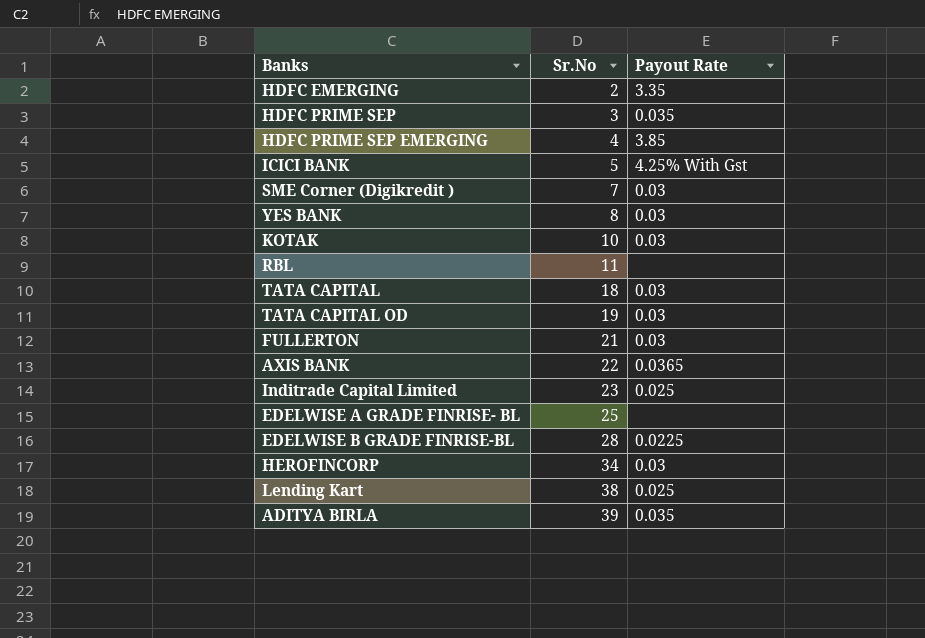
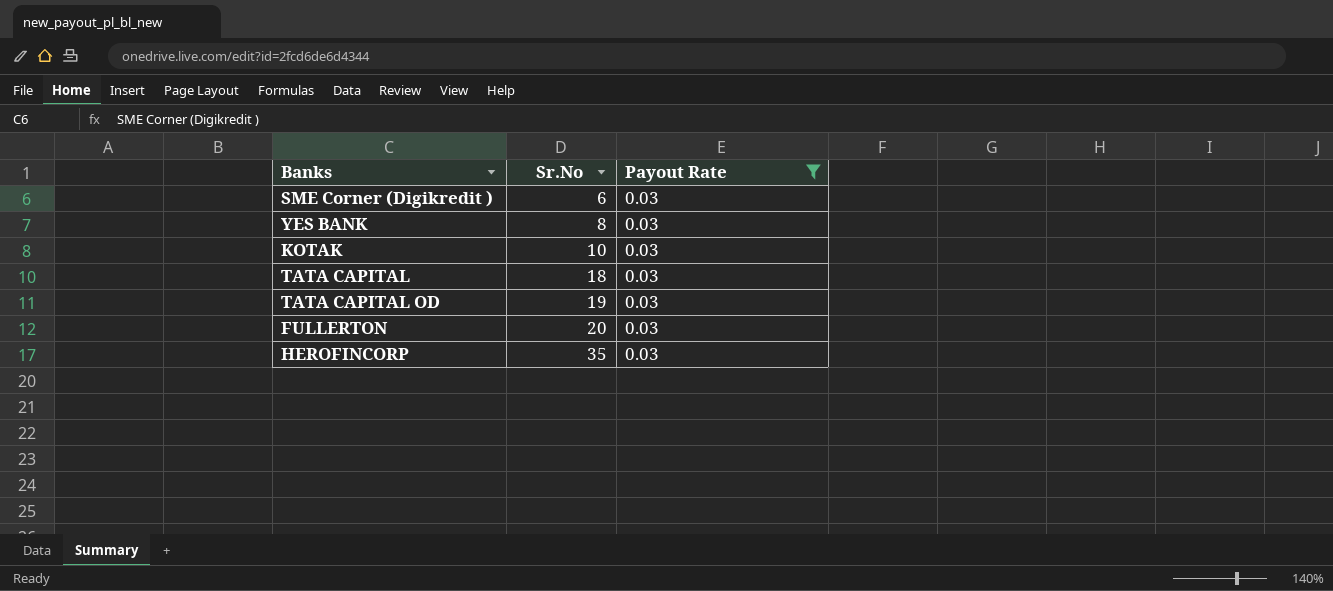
filter: none -> Payout Rate = 0.03
SME Corner (Digikredit ) | Sr.No: 7 -> 6
FULLERTON | Sr.No: 21 -> 20
HEROFINCORP | Sr.No: 34 -> 35

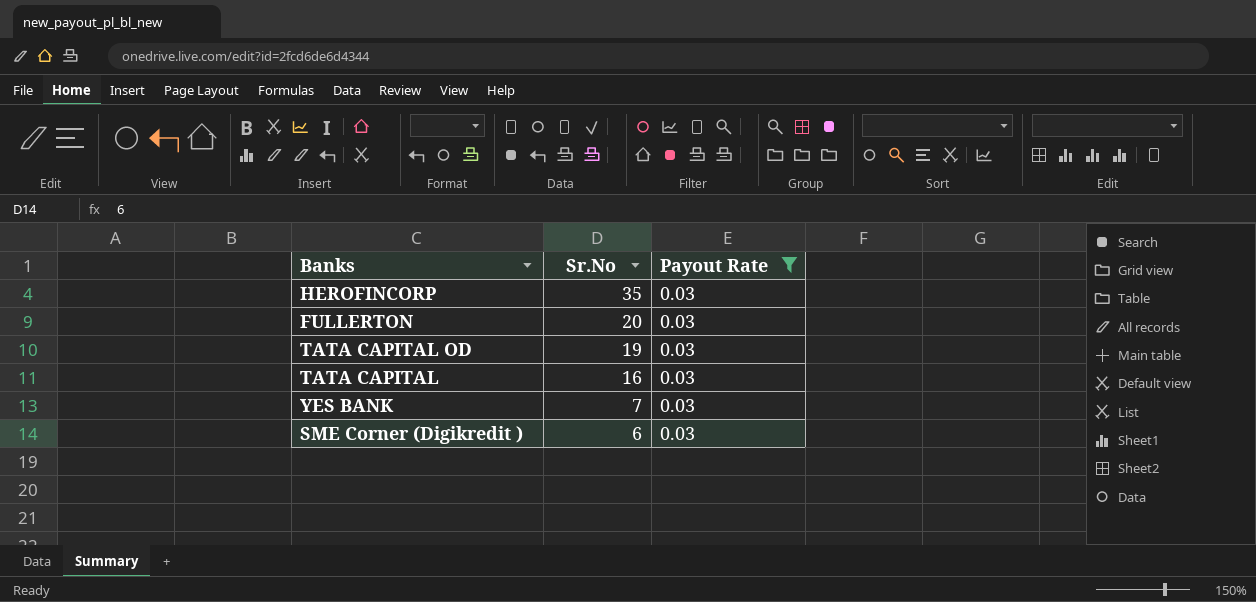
row order: Sr.No ascending -> Sr.No descending
row KOTAK: 10 | 0.03 -> none
TATA CAPITAL | Sr.No: 18 -> 16
YES BANK | Sr.No: 8 -> 7

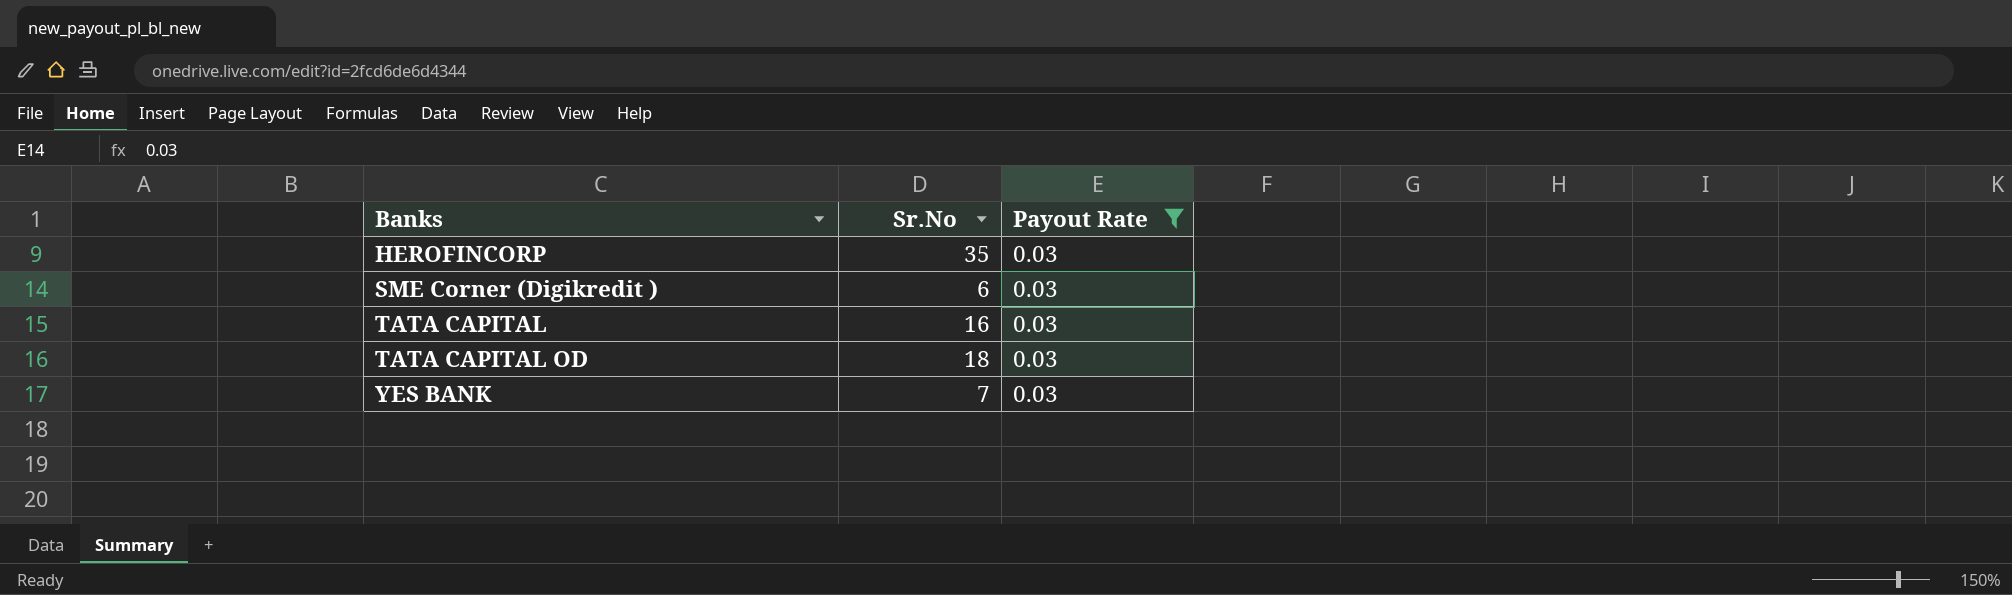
row order: Sr.No descending -> Banks ascending
row FULLERTON: 20 | 0.03 -> none
TATA CAPITAL OD | Sr.No: 19 -> 18

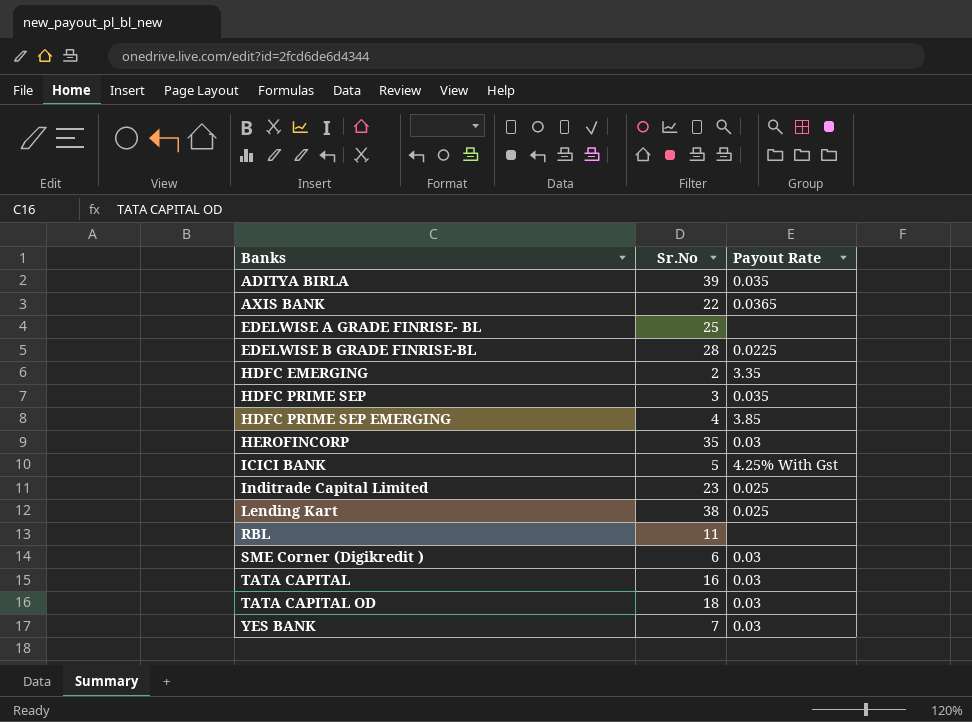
filter: Payout Rate = 0.03 -> none

